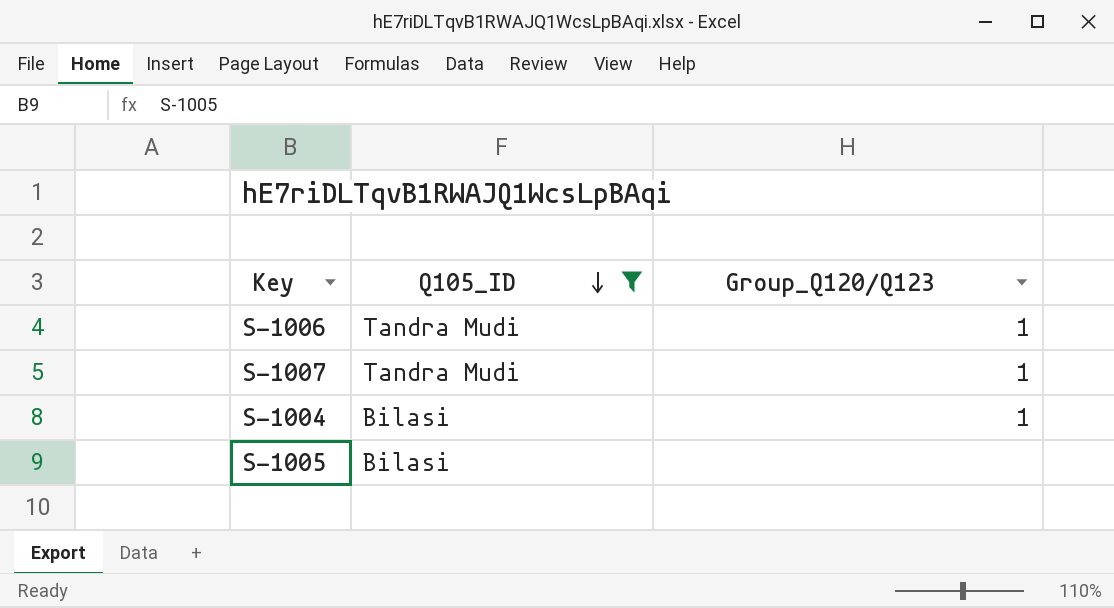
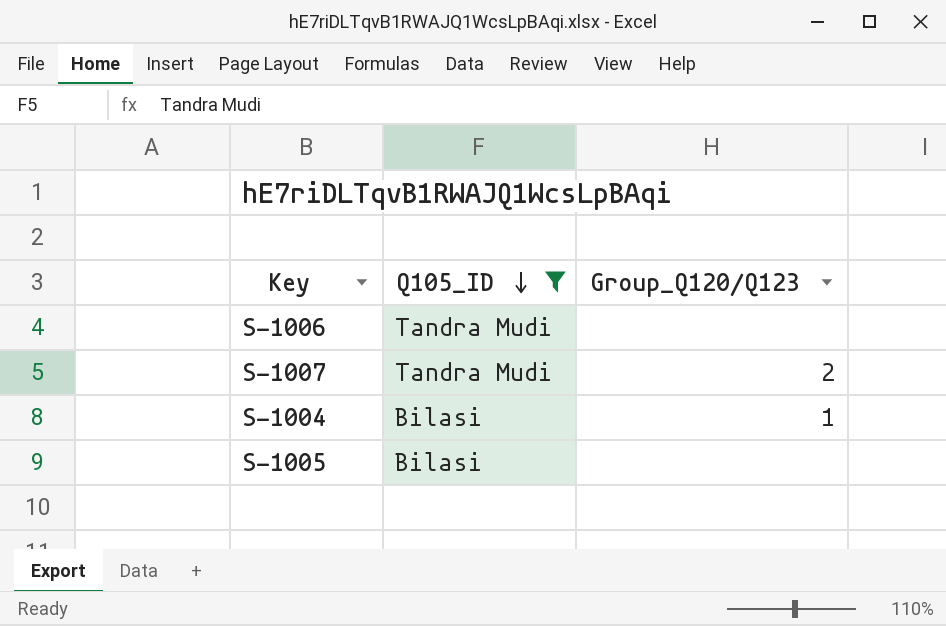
S-1006 | Group_Q120/Q123: 1 -> none
S-1007 | Group_Q120/Q123: 1 -> 2

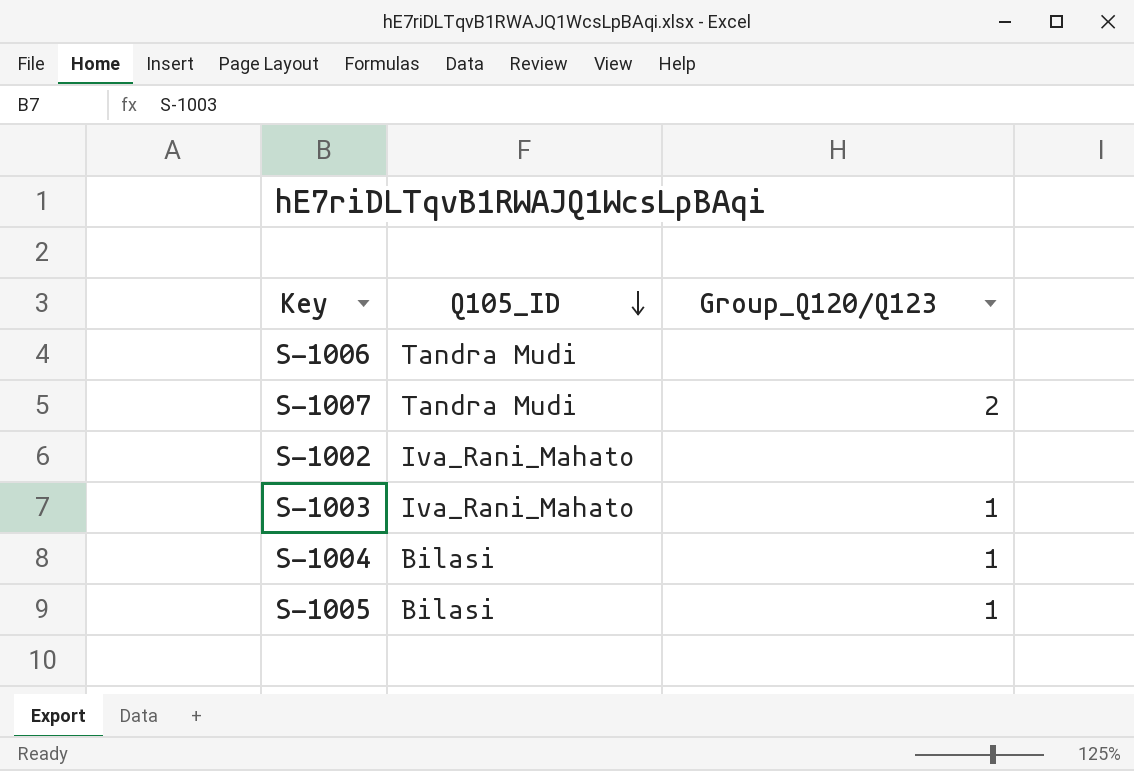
filter: Q105_ID != Iva_Rani_Mahato -> none
S-1005 | Group_Q120/Q123: none -> 1

